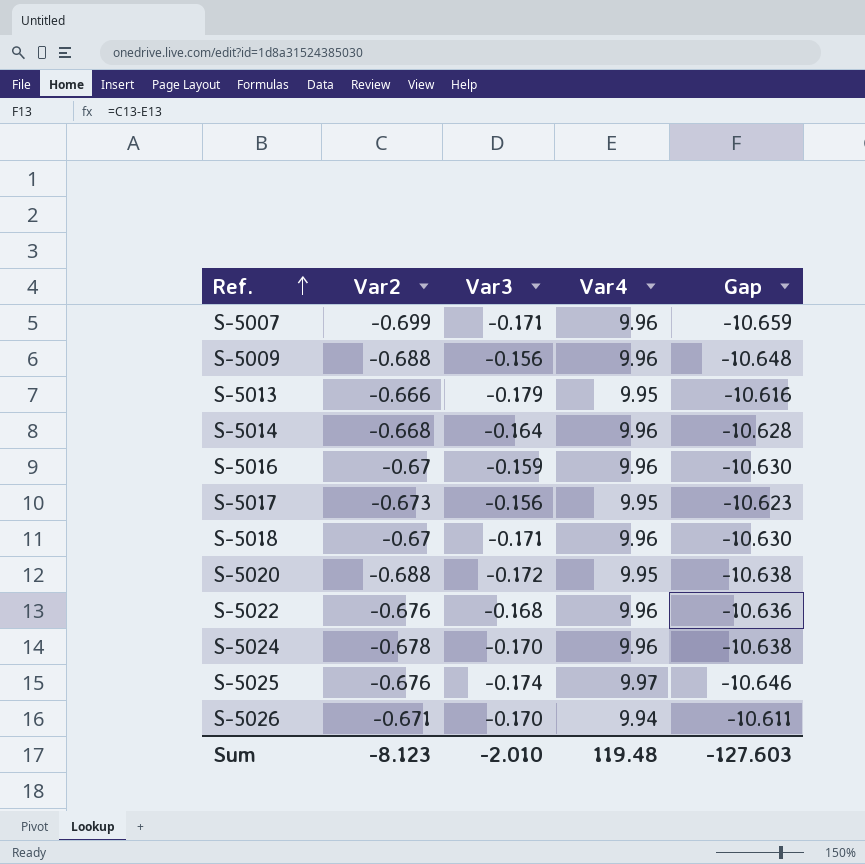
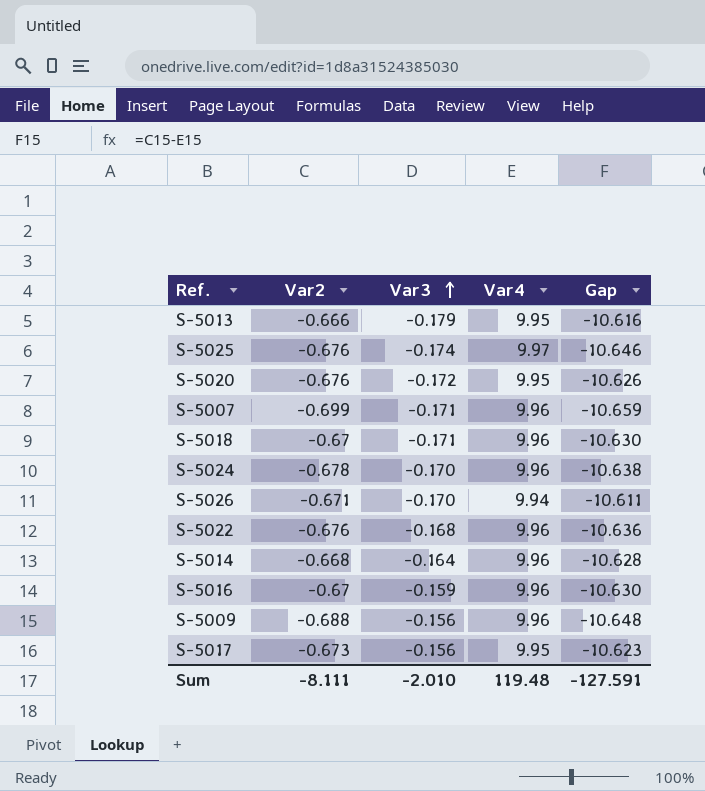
row order: Ref. ascending -> Var3 ascending
S-5020 | Var2: -0.688 -> -0.676
S-5020 | Gap: -10.638 -> -10.626
Sum | Var2: -8.123 -> -8.111
Sum | Gap: -127.603 -> -127.591

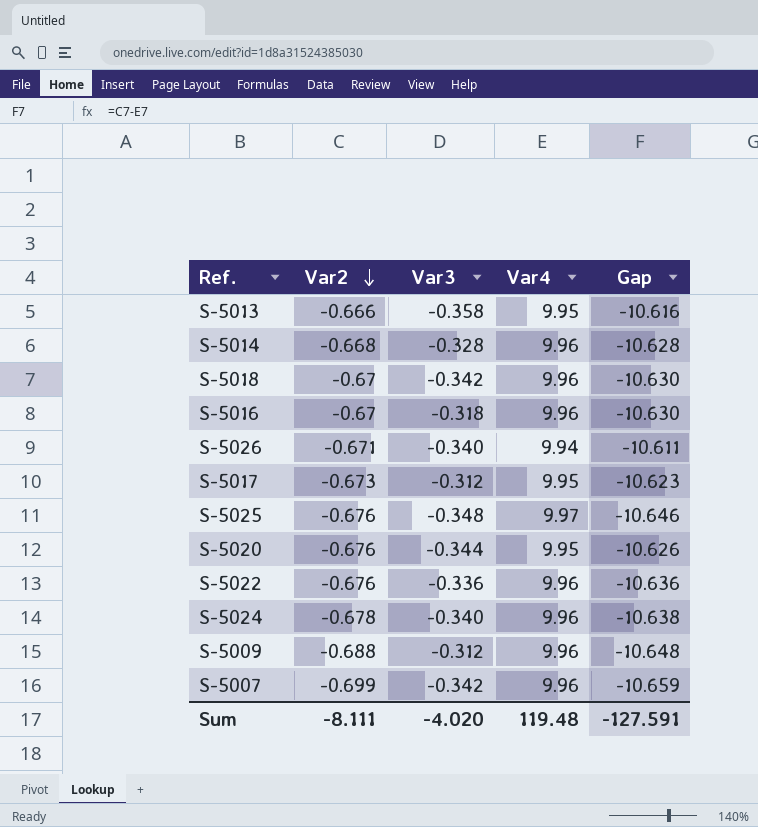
row order: Var3 ascending -> Var2 descending
S-5013 | Var3: -0.179 -> -0.358
S-5014 | Var3: -0.164 -> -0.328
S-5018 | Var3: -0.171 -> -0.342
S-5016 | Var3: -0.159 -> -0.318
S-5026 | Var3: -0.170 -> -0.340
S-5017 | Var3: -0.156 -> -0.312
S-5025 | Var3: -0.174 -> -0.348
S-5020 | Var3: -0.172 -> -0.344
S-5022 | Var3: -0.168 -> -0.336
S-5024 | Var3: -0.170 -> -0.340
S-5009 | Var3: -0.156 -> -0.312
S-5007 | Var3: -0.171 -> -0.342
Sum | Var3: -2.010 -> -4.020

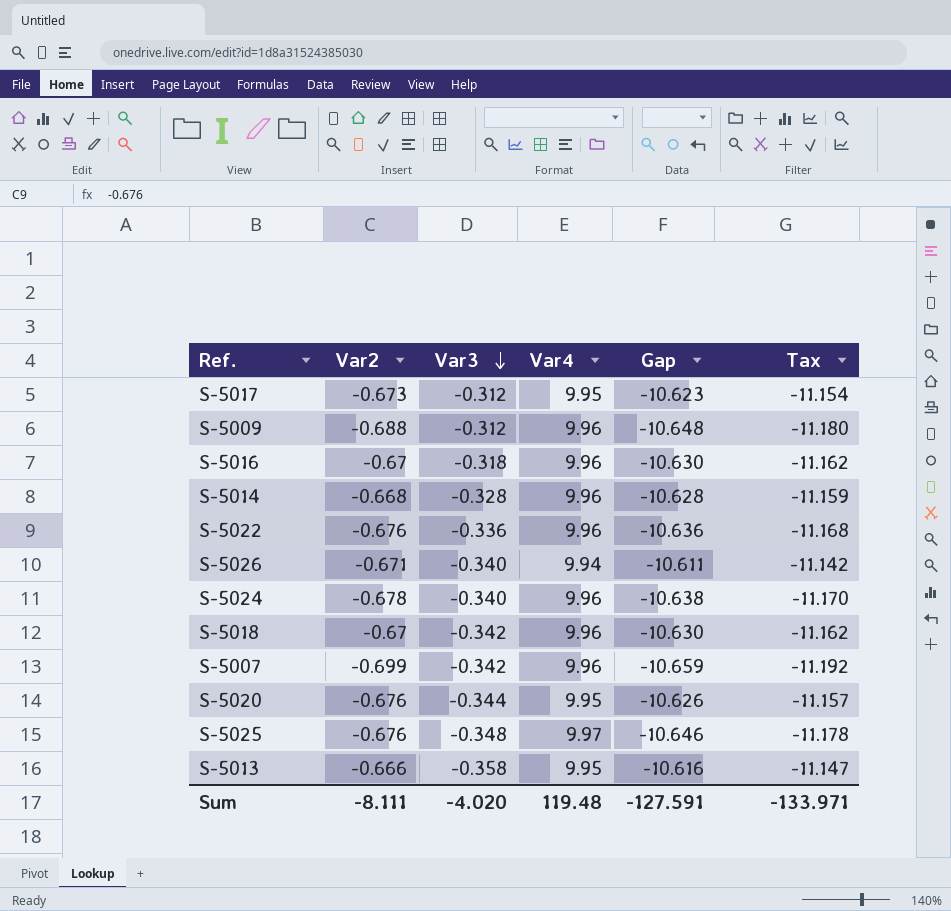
row order: Var2 descending -> Var3 descending
column Tax | formula: none -> [Gap] * 1.05

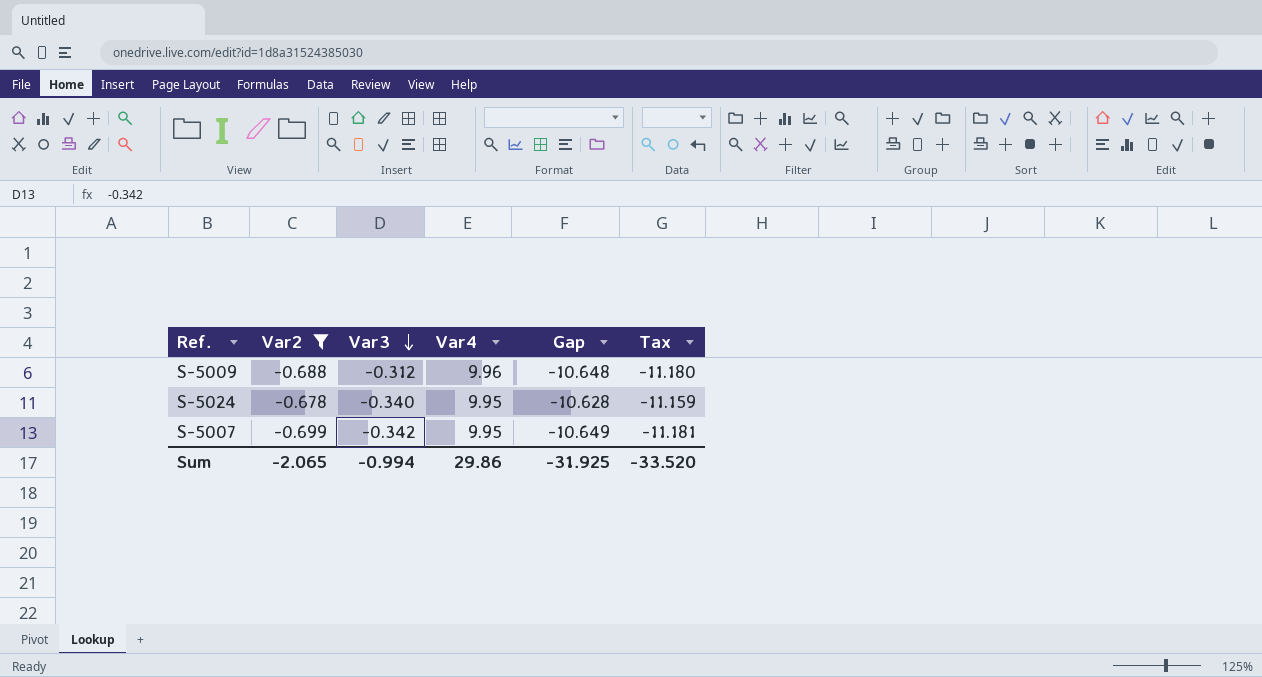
filter: none -> Var2 <= -0.678
S-5024 | Var4: 9.96 -> 9.95
S-5024 | Gap: -10.638 -> -10.628
S-5024 | Tax: -11.170 -> -11.159
S-5007 | Var4: 9.96 -> 9.95
S-5007 | Gap: -10.659 -> -10.649
S-5007 | Tax: -11.192 -> -11.181
Sum | Var2: -8.111 -> -2.065
Sum | Var3: -4.020 -> -0.994
Sum | Var4: 119.48 -> 29.86
Sum | Gap: -127.591 -> -31.925
Sum | Tax: -133.971 -> -33.520

